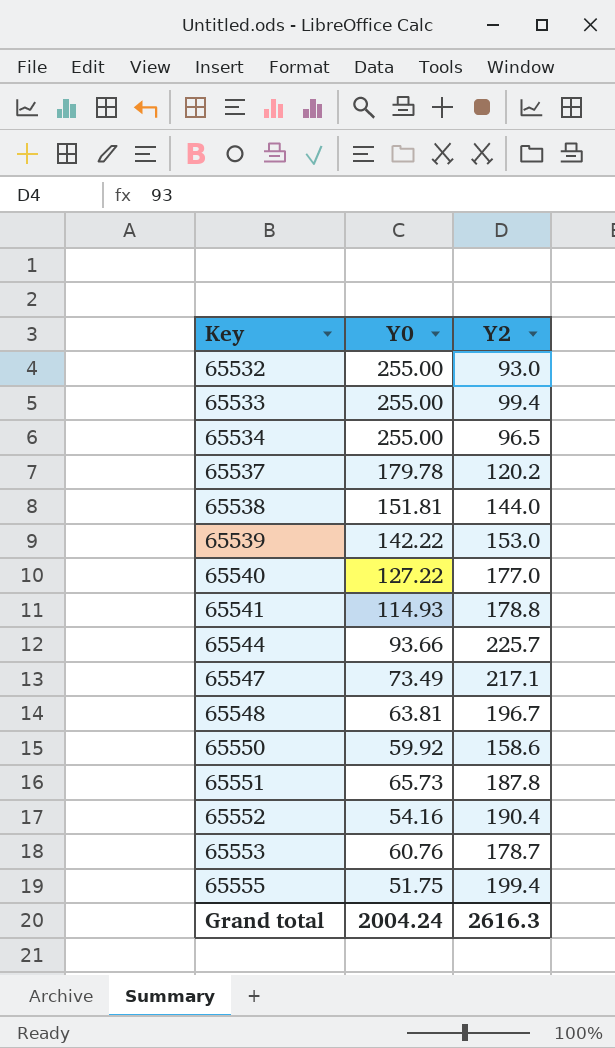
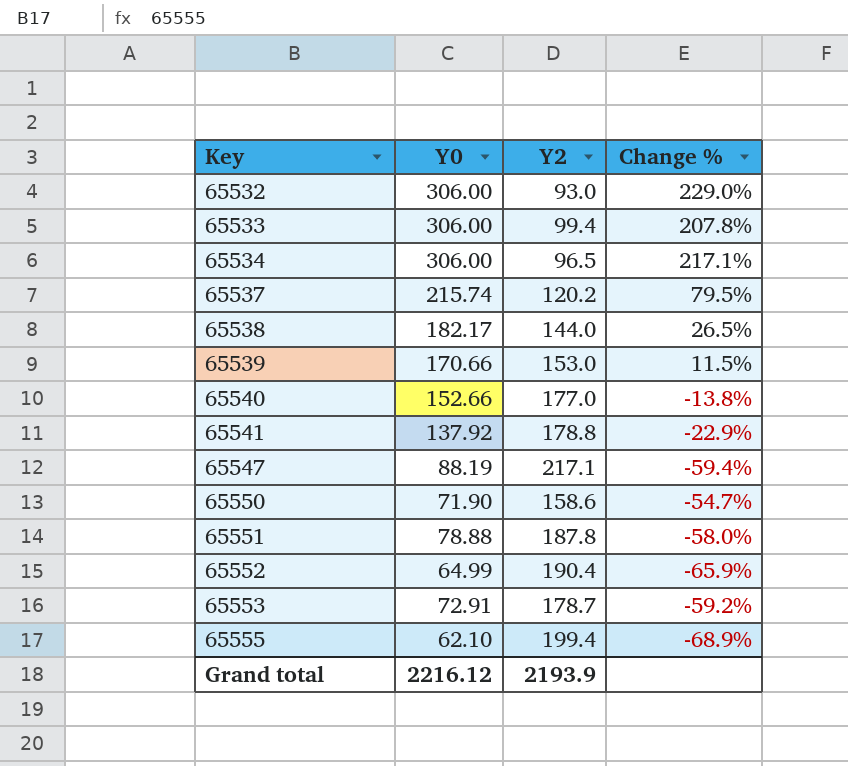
column Change % | formula: none -> ([Y0] - [Y2]) / [Y2]
row 65544: 93.66 | 225.7 -> none
row 65548: 63.81 | 196.7 -> none
65532 | Y0: 255.00 -> 306.00
65533 | Y0: 255.00 -> 306.00
65534 | Y0: 255.00 -> 306.00
65537 | Y0: 179.78 -> 215.74
65538 | Y0: 151.81 -> 182.17
65539 | Y0: 142.22 -> 170.66
65540 | Y0: 127.22 -> 152.66
65541 | Y0: 114.93 -> 137.92
65547 | Y0: 73.49 -> 88.19
65550 | Y0: 59.92 -> 71.90
65551 | Y0: 65.73 -> 78.88
65552 | Y0: 54.16 -> 64.99
65553 | Y0: 60.76 -> 72.91
65555 | Y0: 51.75 -> 62.10
Grand total | Y0: 2004.24 -> 2216.12
Grand total | Y2: 2616.3 -> 2193.9

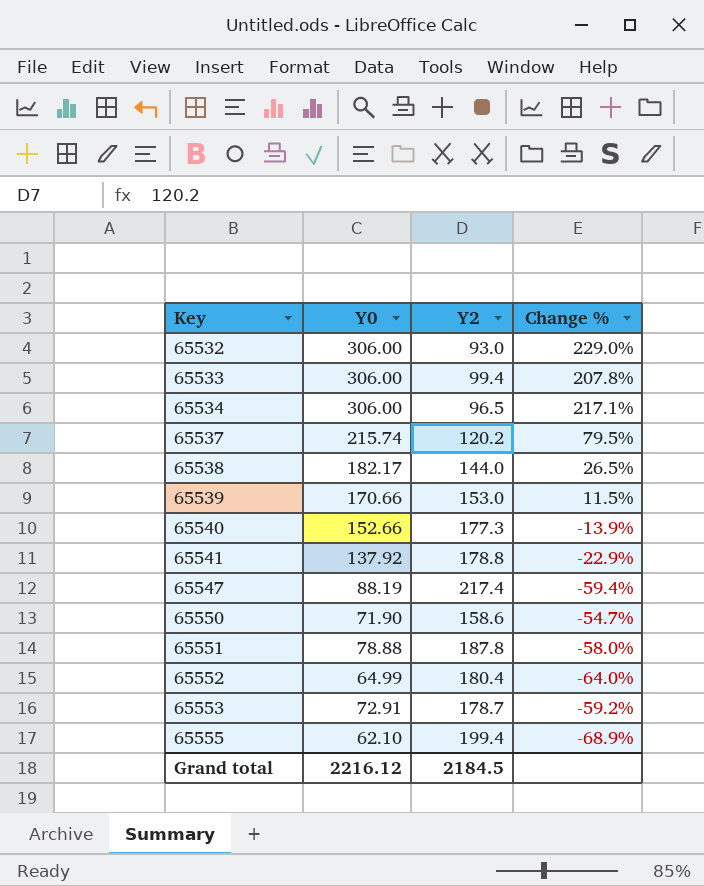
65540 | Y2: 177.0 -> 177.3
65540 | Change %: -13.8% -> -13.9%
65547 | Y2: 217.1 -> 217.4
65552 | Y2: 190.4 -> 180.4
65552 | Change %: -65.9% -> -64.0%
Grand total | Y2: 2193.9 -> 2184.5

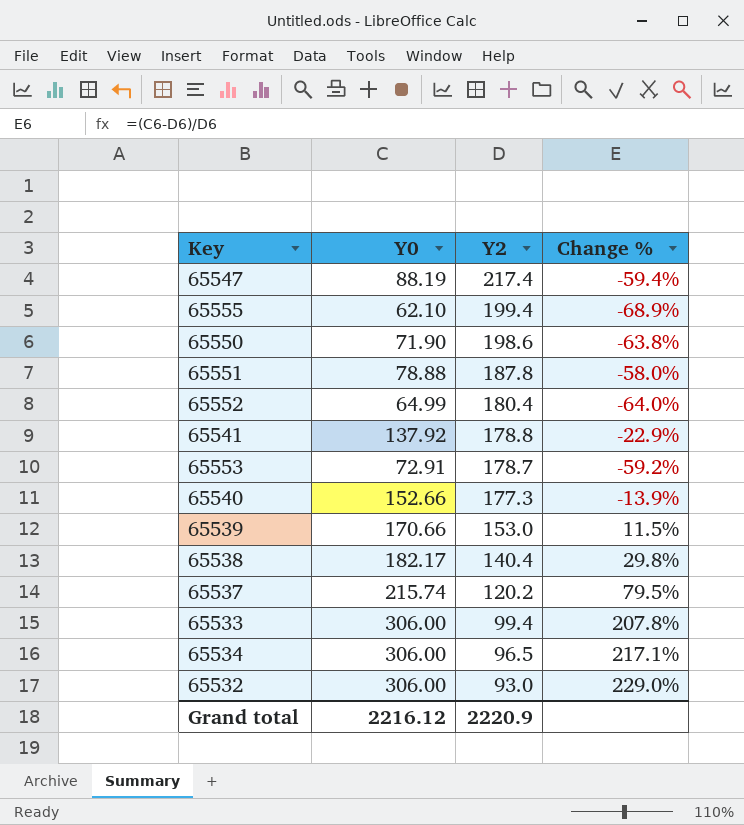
row order: Key ascending -> Y2 descending
65550 | Y2: 158.6 -> 198.6
65550 | Change %: -54.7% -> -63.8%
65538 | Y2: 144.0 -> 140.4
65538 | Change %: 26.5% -> 29.8%
Grand total | Y2: 2184.5 -> 2220.9

